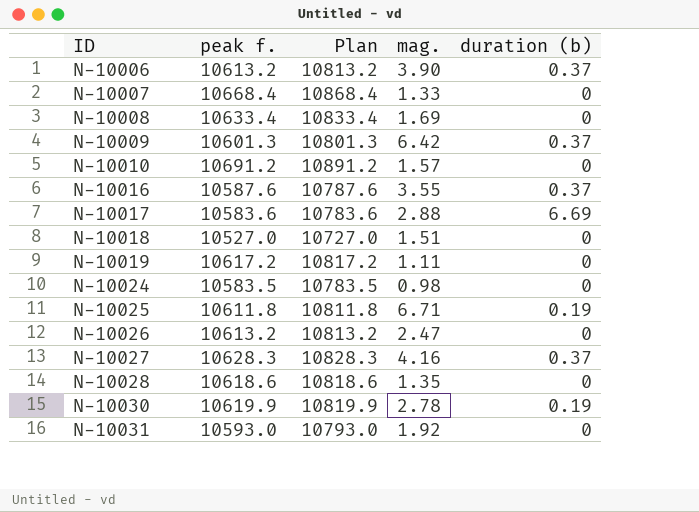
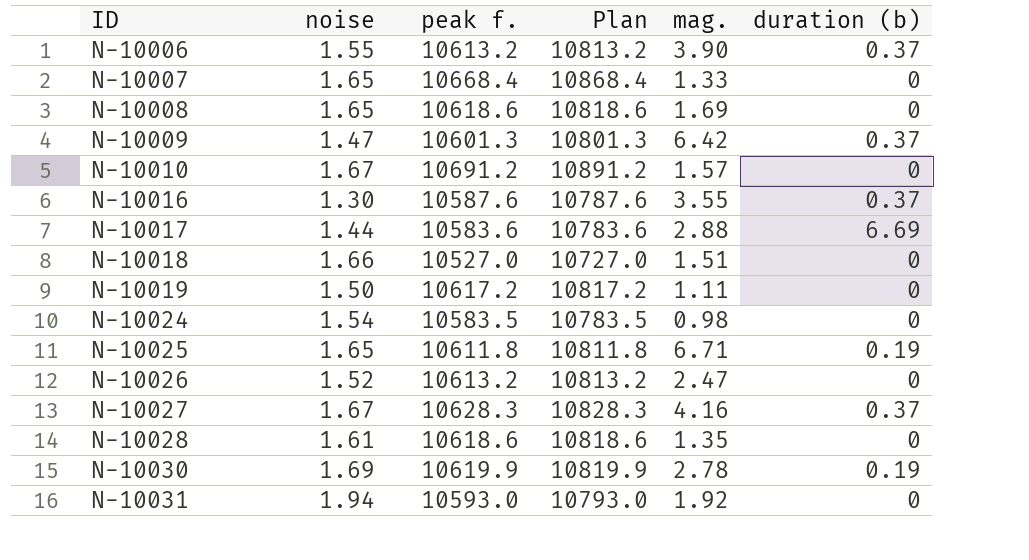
column noise | position: none -> 2
N-10008 | peak f.: 10633.4 -> 10618.6
N-10008 | Plan: 10833.4 -> 10818.6

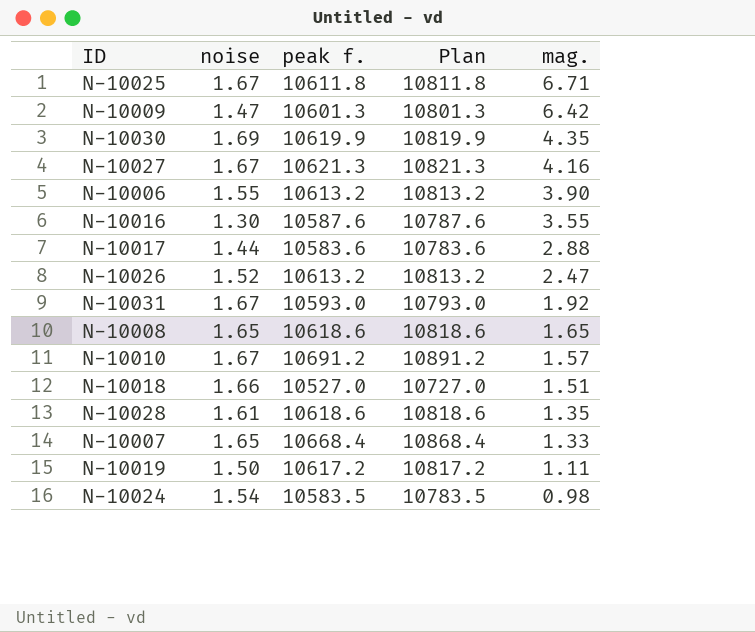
row order: ID ascending -> mag. descending
column duration (b) | position: 6 -> none
N-10025 | noise: 1.65 -> 1.67
N-10030 | mag.: 2.78 -> 4.35
N-10027 | peak f.: 10628.3 -> 10621.3
N-10027 | Plan: 10828.3 -> 10821.3
N-10031 | noise: 1.94 -> 1.67
N-10008 | mag.: 1.69 -> 1.65

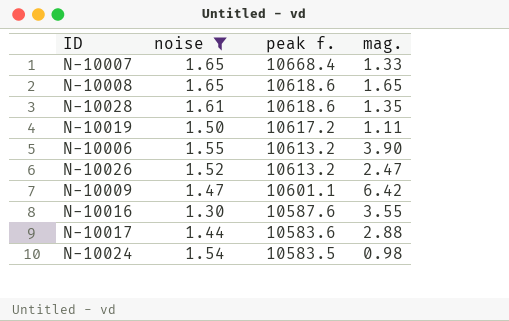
filter: none -> noise <= 1.65
row order: mag. descending -> peak f. descending
column Plan | formula: [peak f.] + 200 -> none
N-10009 | peak f.: 10601.3 -> 10601.1

